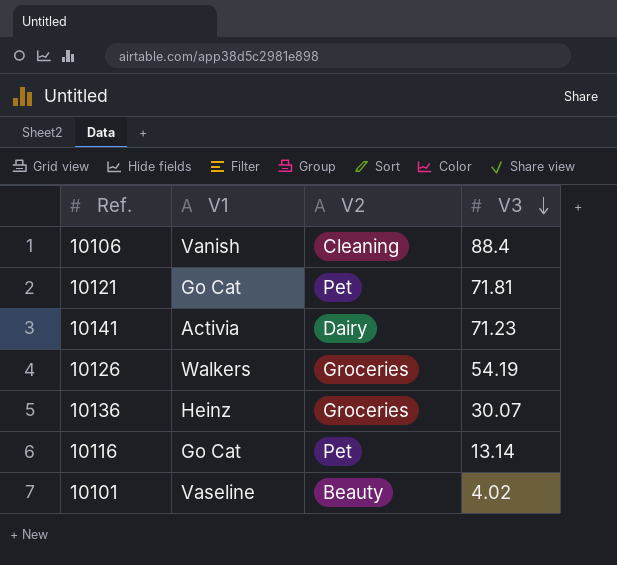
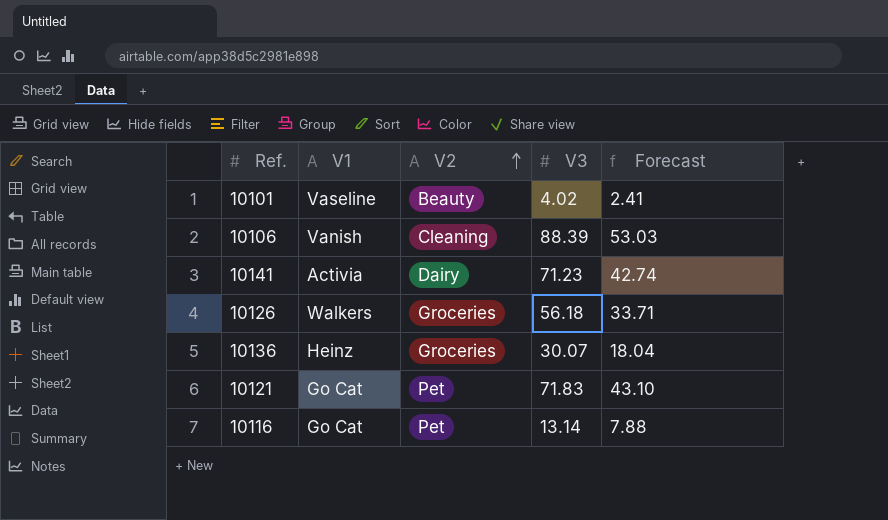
row order: V3 descending -> V2 ascending
column Forecast | formula: none -> [V3] * 0.6
10106 | V3: 88.4 -> 88.39
10126 | V3: 54.19 -> 56.18
10121 | V3: 71.81 -> 71.83

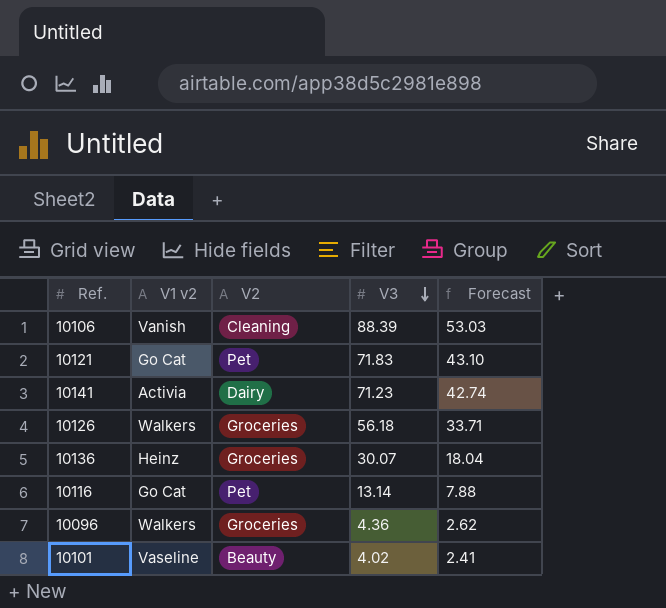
row order: V2 ascending -> V3 descending
column name: V1 -> V1 v2
row 10096: none -> Walkers | Groceries | 4.36 | 2.62

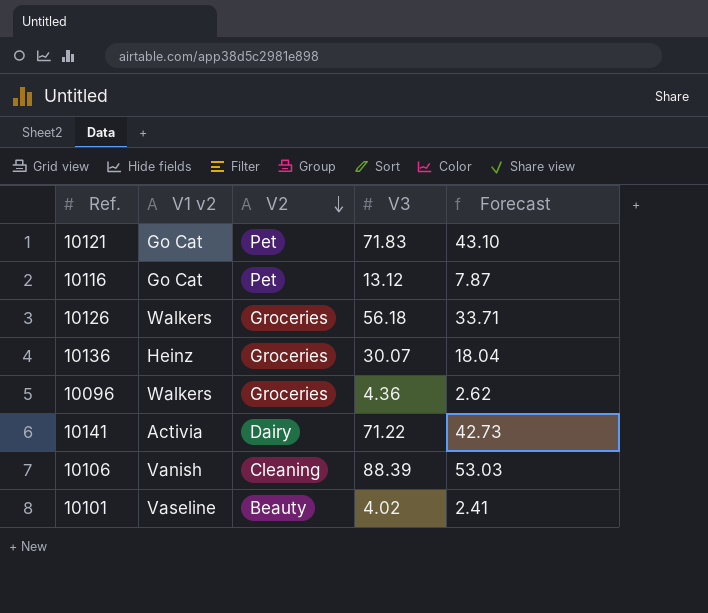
row order: V3 descending -> V2 descending
10116 | V3: 13.14 -> 13.12
10116 | Forecast: 7.88 -> 7.87
10141 | V3: 71.23 -> 71.22
10141 | Forecast: 42.74 -> 42.73

